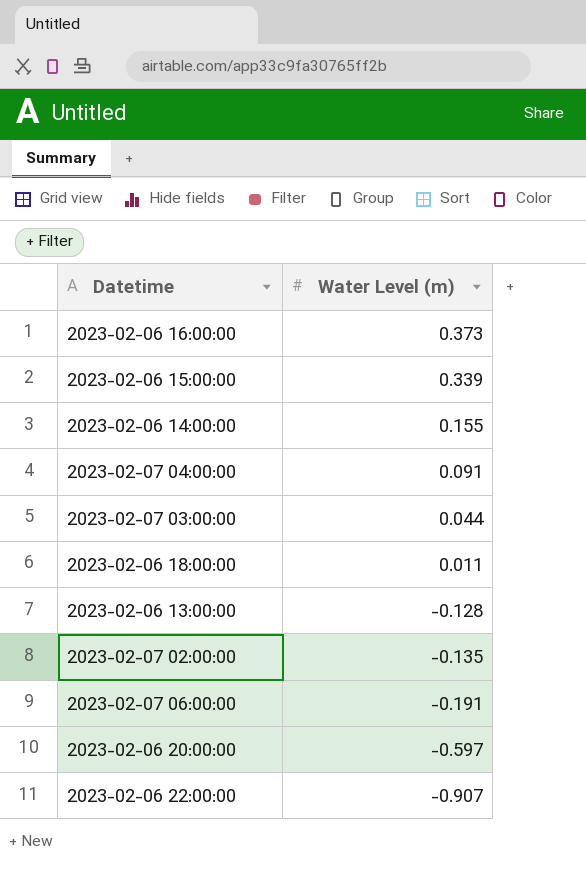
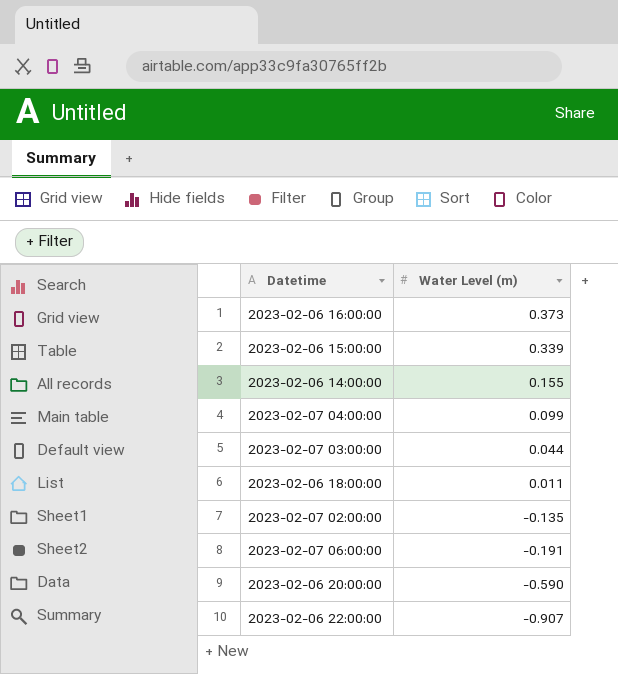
row 2023-02-06 13:00:00: -0.128 -> none
2023-02-07 04:00:00 | Water Level (m): 0.091 -> 0.099
2023-02-06 20:00:00 | Water Level (m): -0.597 -> -0.590

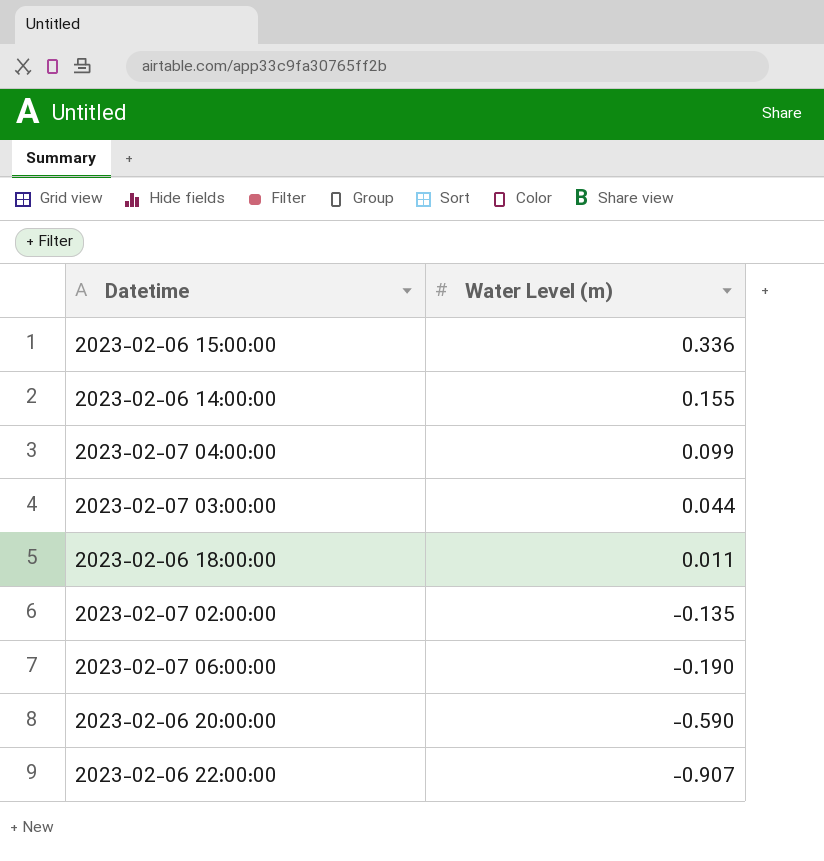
row 2023-02-06 16:00:00: 0.373 -> none
2023-02-06 15:00:00 | Water Level (m): 0.339 -> 0.336
2023-02-07 06:00:00 | Water Level (m): -0.191 -> -0.190

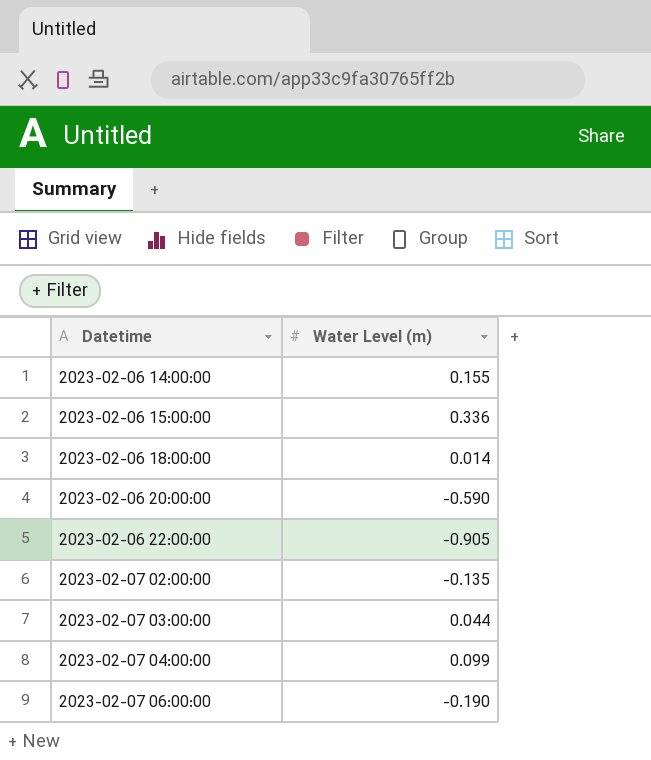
row order: Water Level (m) descending -> Datetime ascending
2023-02-06 18:00:00 | Water Level (m): 0.011 -> 0.014
2023-02-06 22:00:00 | Water Level (m): -0.907 -> -0.905

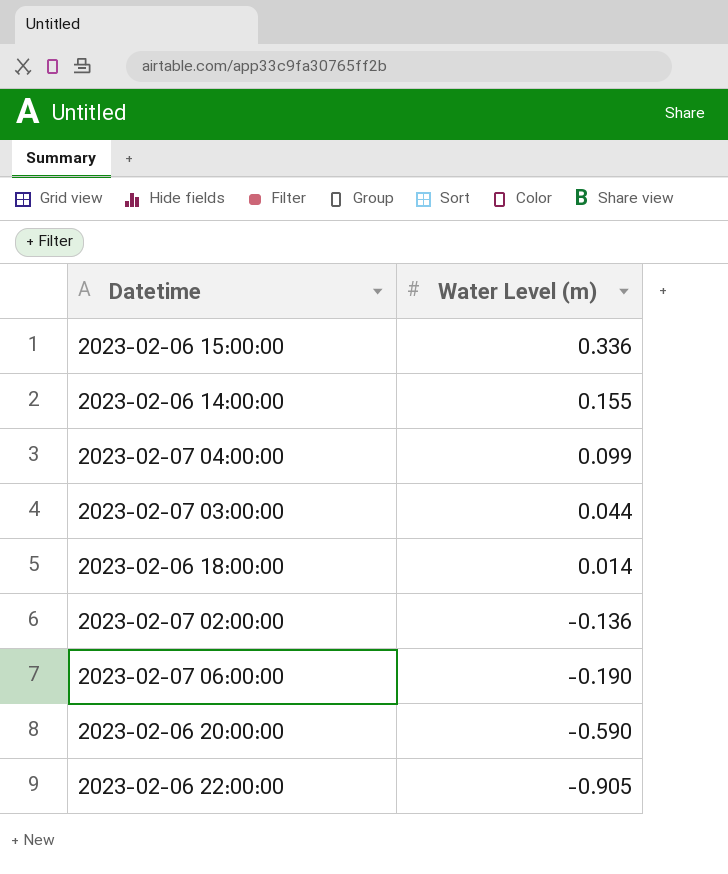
row order: Datetime ascending -> Water Level (m) descending
2023-02-07 02:00:00 | Water Level (m): -0.135 -> -0.136

